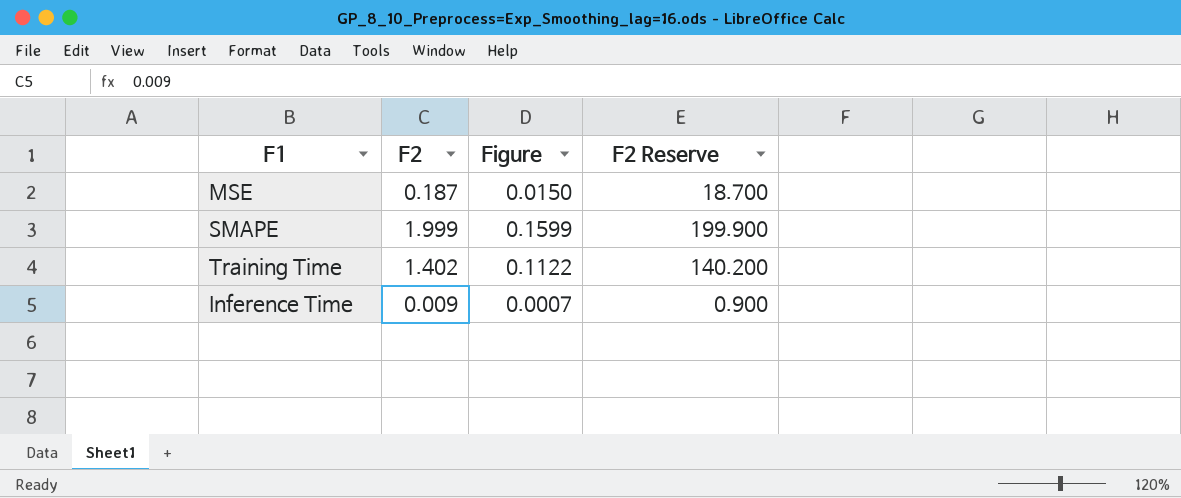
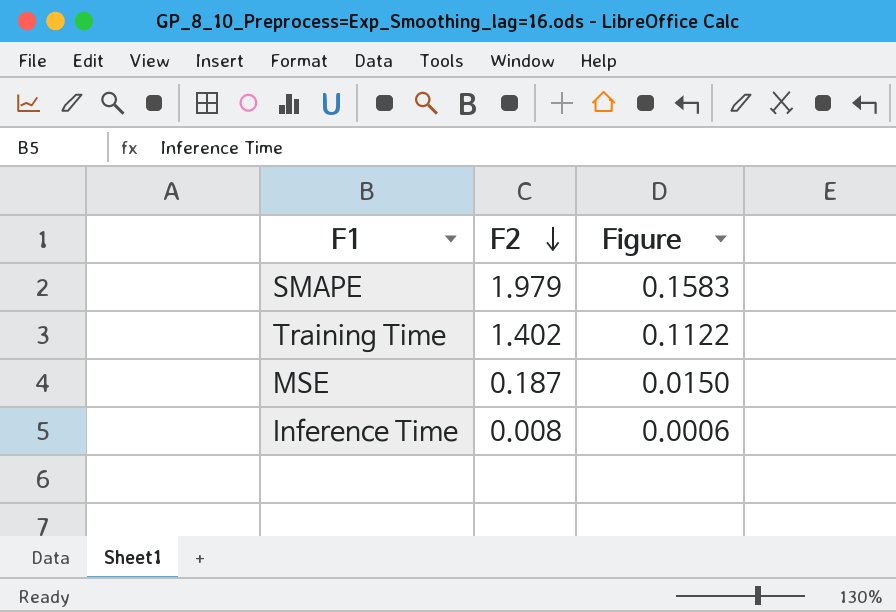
row order: none -> F2 descending
column F2 Reserve | formula: [F2] * 100 -> none
SMAPE | F2: 1.999 -> 1.979
SMAPE | Figure: 0.1599 -> 0.1583
Inference Time | F2: 0.009 -> 0.008
Inference Time | Figure: 0.0007 -> 0.0006

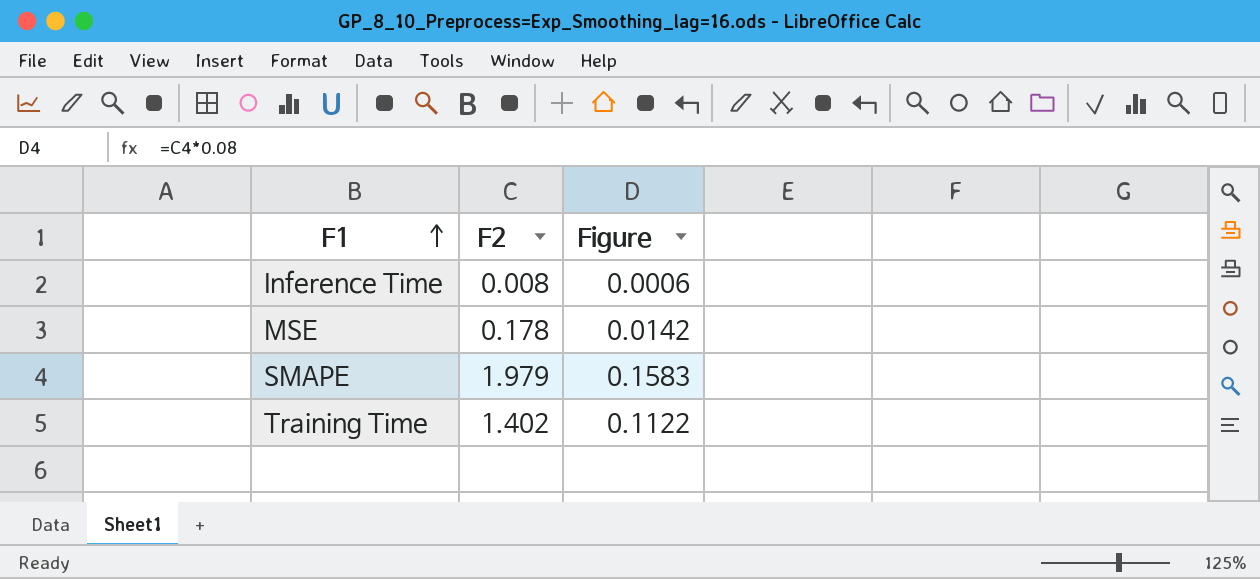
row order: F2 descending -> F1 ascending
MSE | F2: 0.187 -> 0.178
MSE | Figure: 0.0150 -> 0.0142

